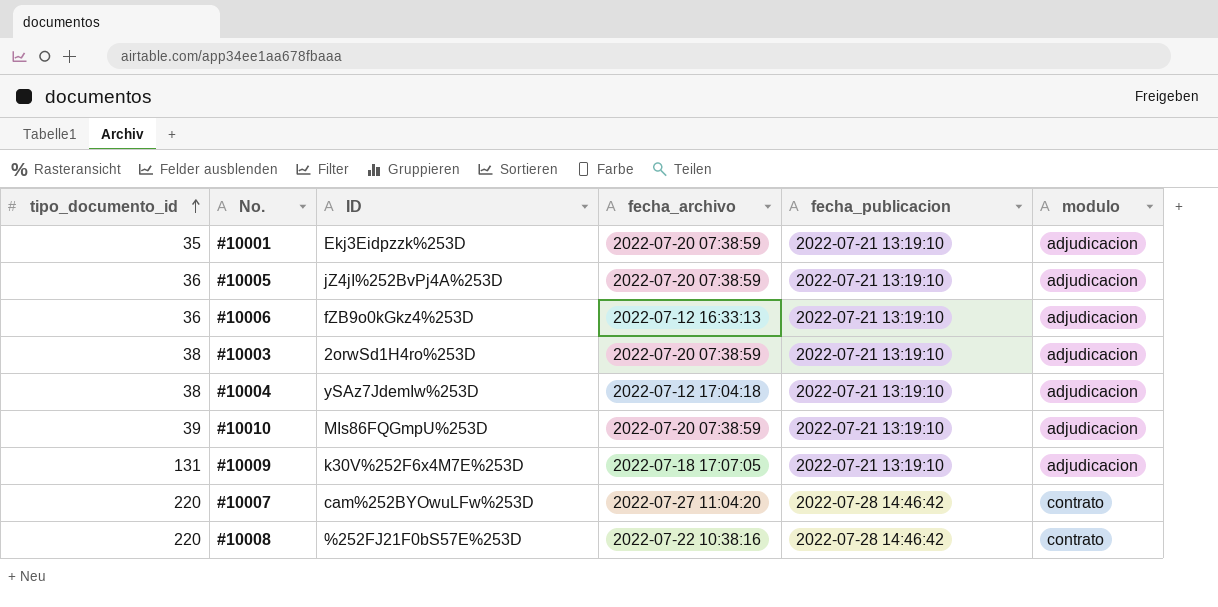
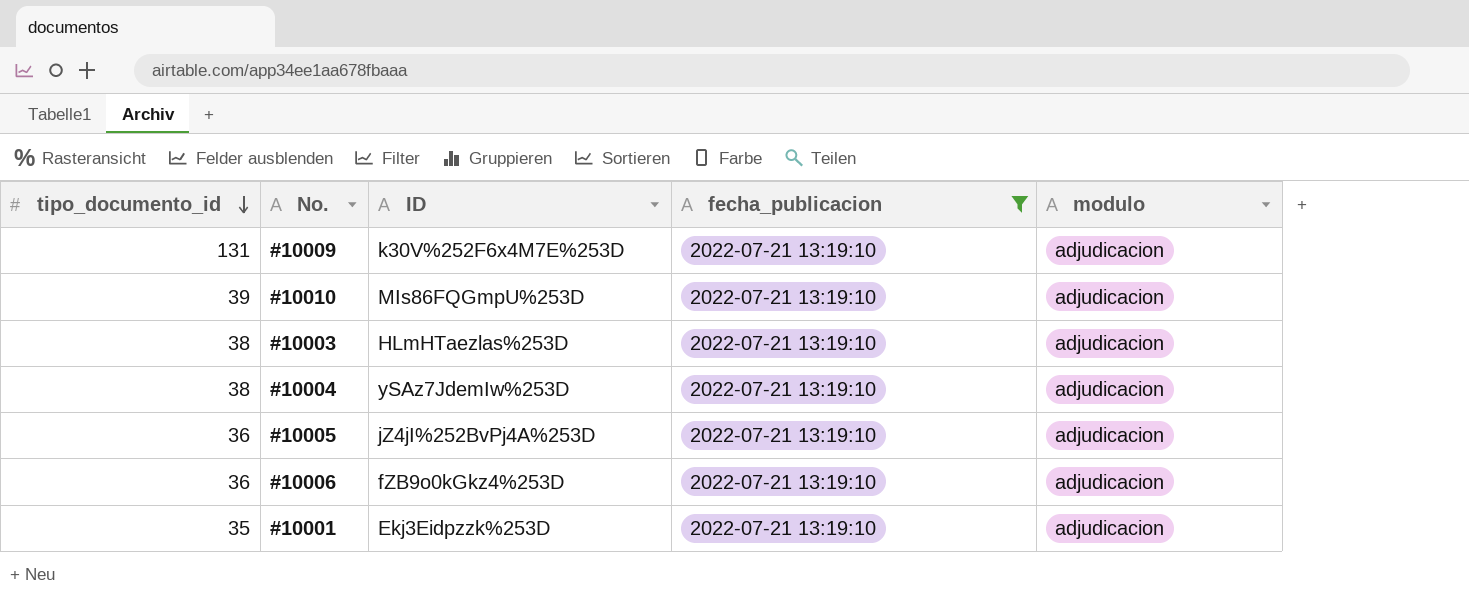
filter: none -> fecha_publicacion = 2022-07-21 13:19:10
row order: tipo_documento_id ascending -> tipo_documento_id descending
column fecha_archivo | position: 4 -> none
#10003 | ID: 2orwSd1H4ro%253D -> HLmHTaezlas%253D

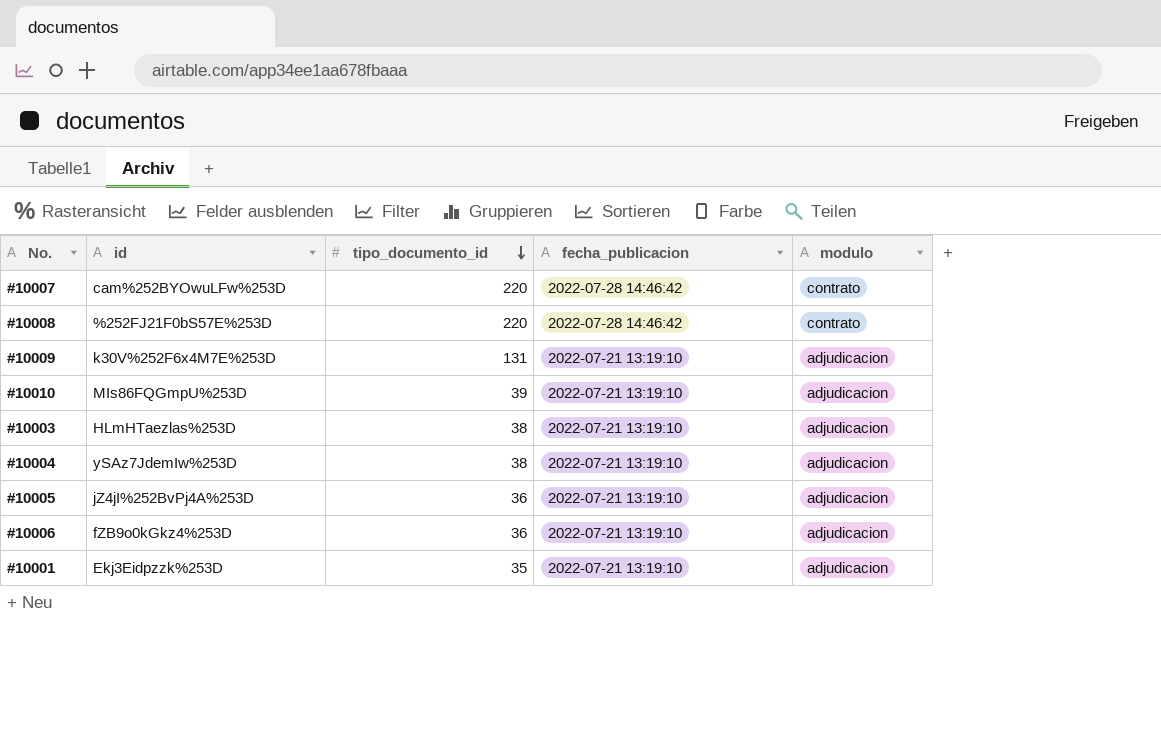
filter: fecha_publicacion = 2022-07-21 13:19:10 -> none
column name: ID -> id
column tipo_documento_id | position: 1 -> 3

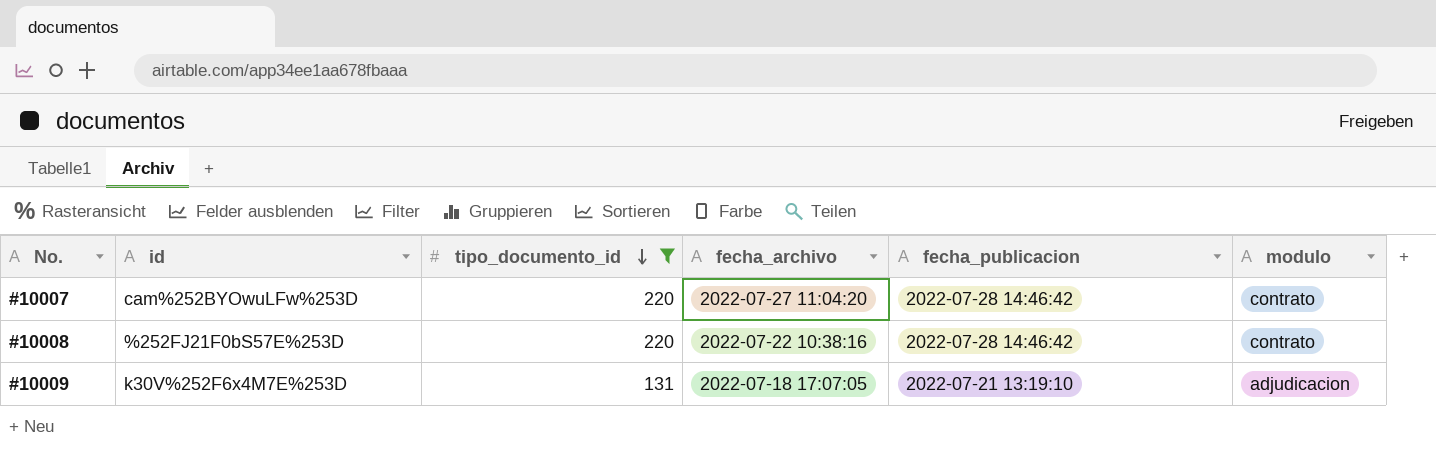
filter: none -> tipo_documento_id >= 131
column fecha_archivo | position: none -> 4

